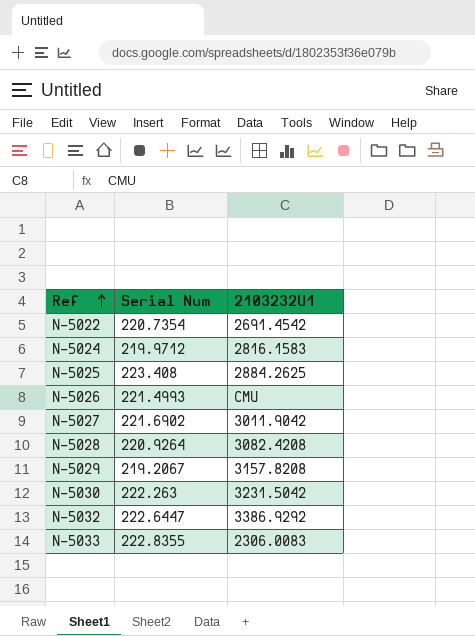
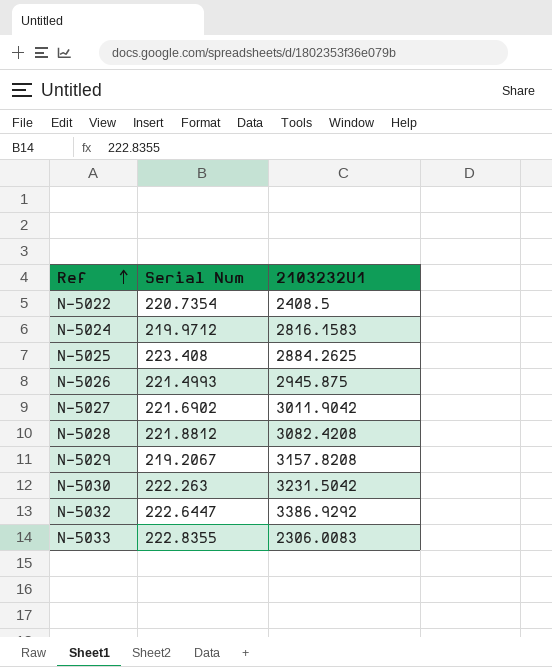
N-5022 | 2103232U1: 2691.4542 -> 2408.5
N-5026 | 2103232U1: CMU -> 2945.875
N-5028 | Serial Num: 220.9264 -> 221.8812

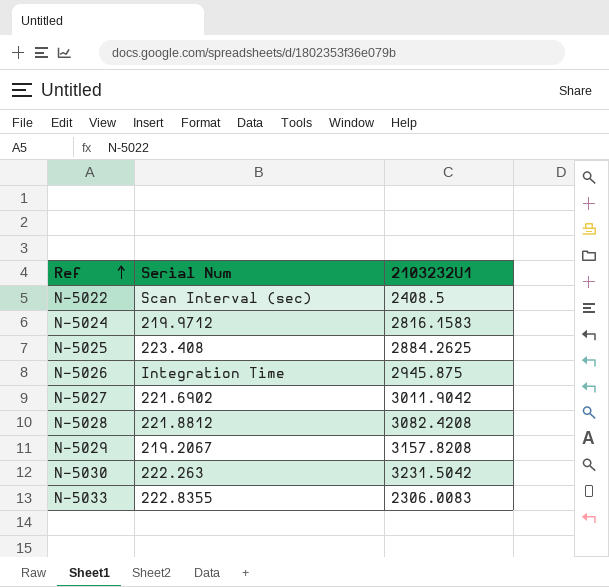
row N-5032: 222.6447 | 3386.9292 -> none
N-5022 | Serial Num: 220.7354 -> Scan Interval (sec)
N-5026 | Serial Num: 221.4993 -> Integration Time

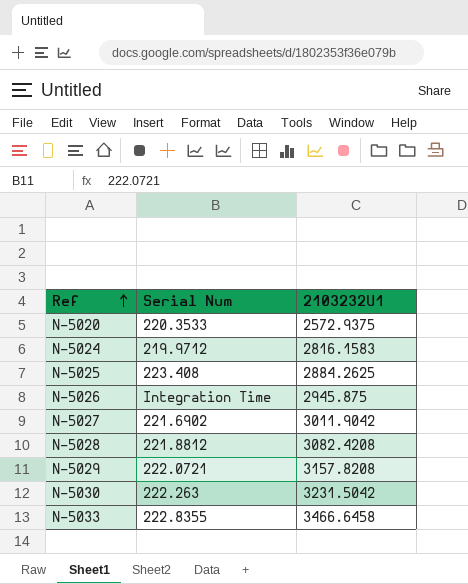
row N-5022: Scan Interval (sec) | 2408.5 -> none
row N-5020: none -> 220.3533 | 2572.9375
N-5029 | Serial Num: 219.2067 -> 222.0721
N-5033 | 2103232U1: 2306.0083 -> 3466.6458

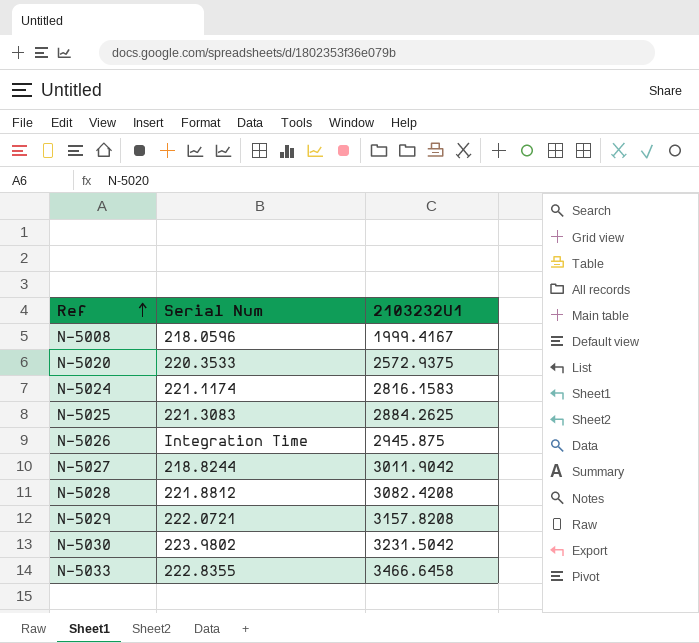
row N-5008: none -> 218.0596 | 1999.4167
N-5024 | Serial Num: 219.9712 -> 221.1174
N-5025 | Serial Num: 223.408 -> 221.3083
N-5027 | Serial Num: 221.6902 -> 218.8244
N-5030 | Serial Num: 222.263 -> 223.9802

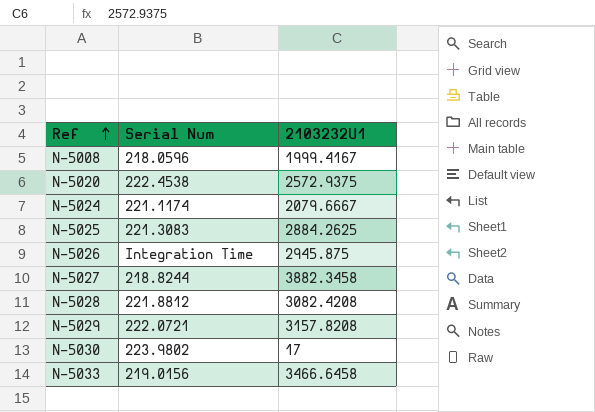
N-5020 | Serial Num: 220.3533 -> 222.4538
N-5024 | 2103232U1: 2816.1583 -> 2079.6667
N-5027 | 2103232U1: 3011.9042 -> 3882.3458
N-5030 | 2103232U1: 3231.5042 -> 17
N-5033 | Serial Num: 222.8355 -> 219.0156

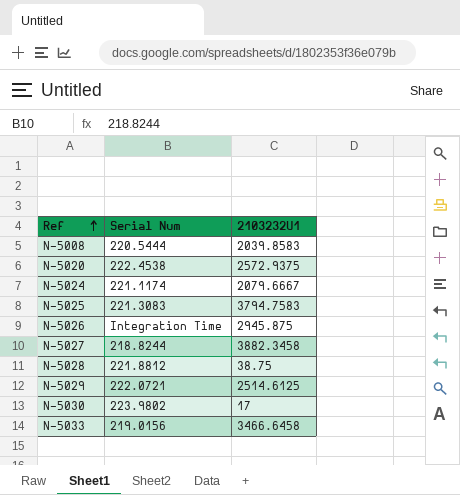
N-5008 | Serial Num: 218.0596 -> 220.5444
N-5008 | 2103232U1: 1999.4167 -> 2039.8583
N-5025 | 2103232U1: 2884.2625 -> 3794.7583
N-5028 | 2103232U1: 3082.4208 -> 38.75
N-5029 | 2103232U1: 3157.8208 -> 2514.6125

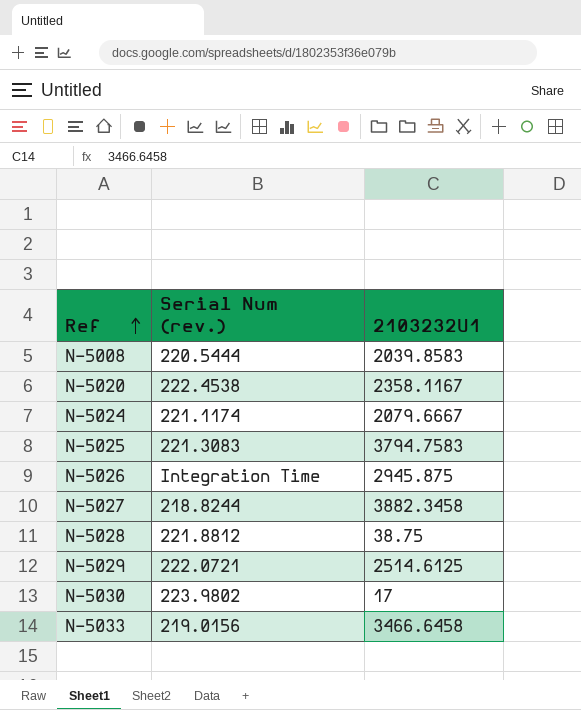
column name: Serial Num -> Serial Num (rev.)
N-5020 | 2103232U1: 2572.9375 -> 2358.1167

